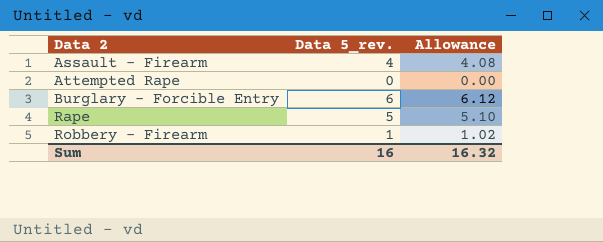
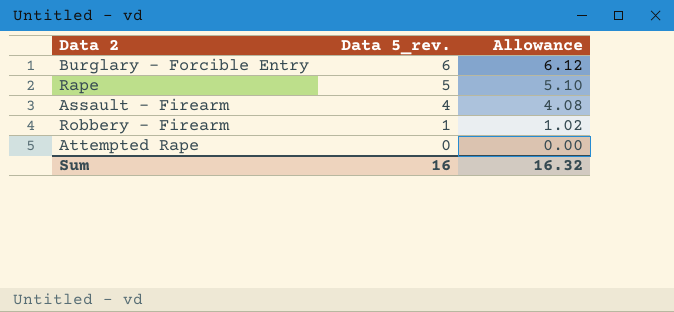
row order: Data 2 ascending -> Data 5_rev. descending

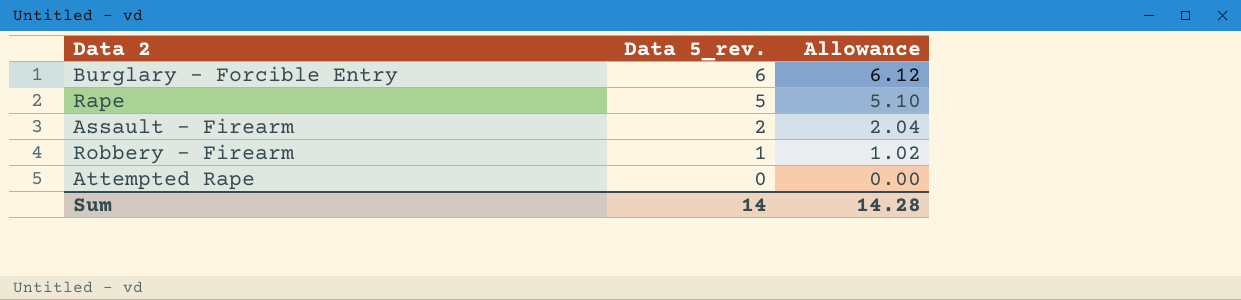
Assault - Firearm | Data 5_rev.: 4 -> 2
Assault - Firearm | Allowance: 4.08 -> 2.04
Sum | Data 5_rev.: 16 -> 14
Sum | Allowance: 16.32 -> 14.28

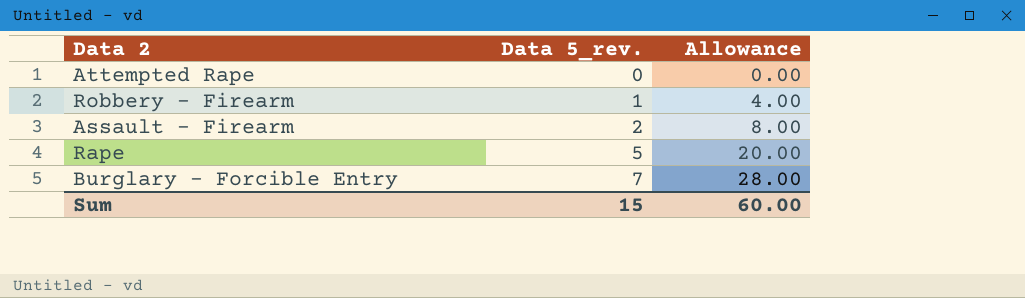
row order: Data 5_rev. descending -> Data 5_rev. ascending
column Allowance | formula: [Data 5_rev.] * 1.02 -> [Data 5_rev.] * 4
Burglary - Forcible Entry | Data 5_rev.: 6 -> 7
Sum | Data 5_rev.: 14 -> 15
Sum | Allowance: 14.28 -> 60.00

